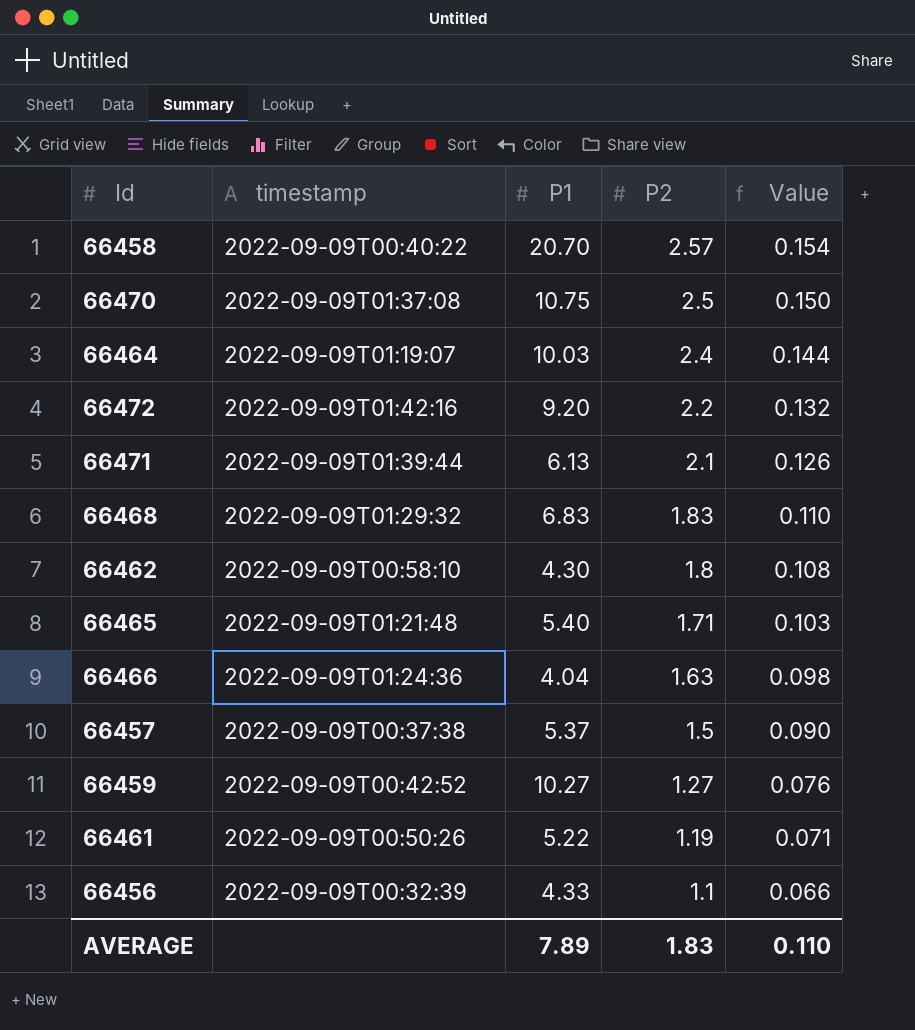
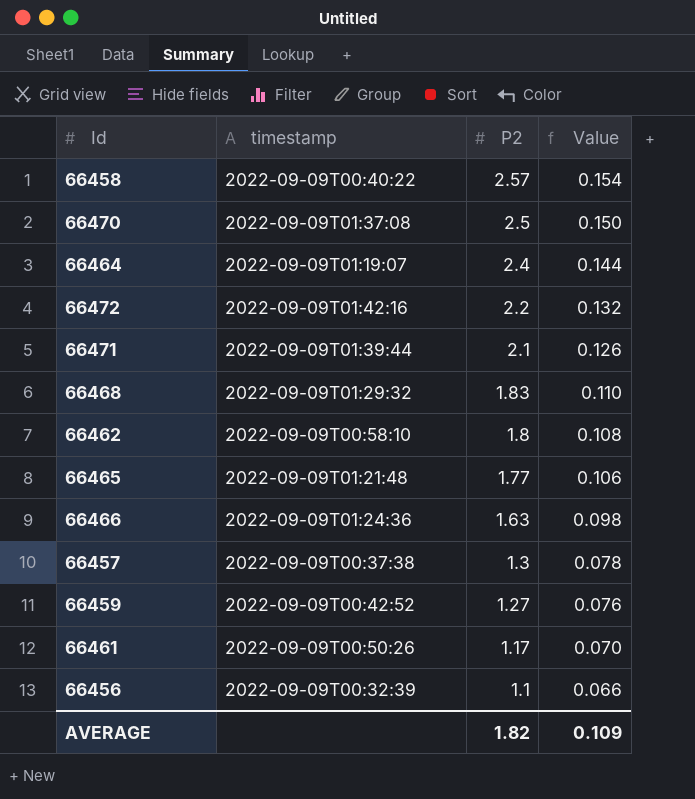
column P1 | position: 3 -> none
66465 | P2: 1.71 -> 1.77
66465 | Value: 0.103 -> 0.106
66457 | P2: 1.5 -> 1.3
66457 | Value: 0.090 -> 0.078
66461 | P2: 1.19 -> 1.17
66461 | Value: 0.071 -> 0.070
AVERAGE | P2: 1.83 -> 1.82
AVERAGE | Value: 0.110 -> 0.109

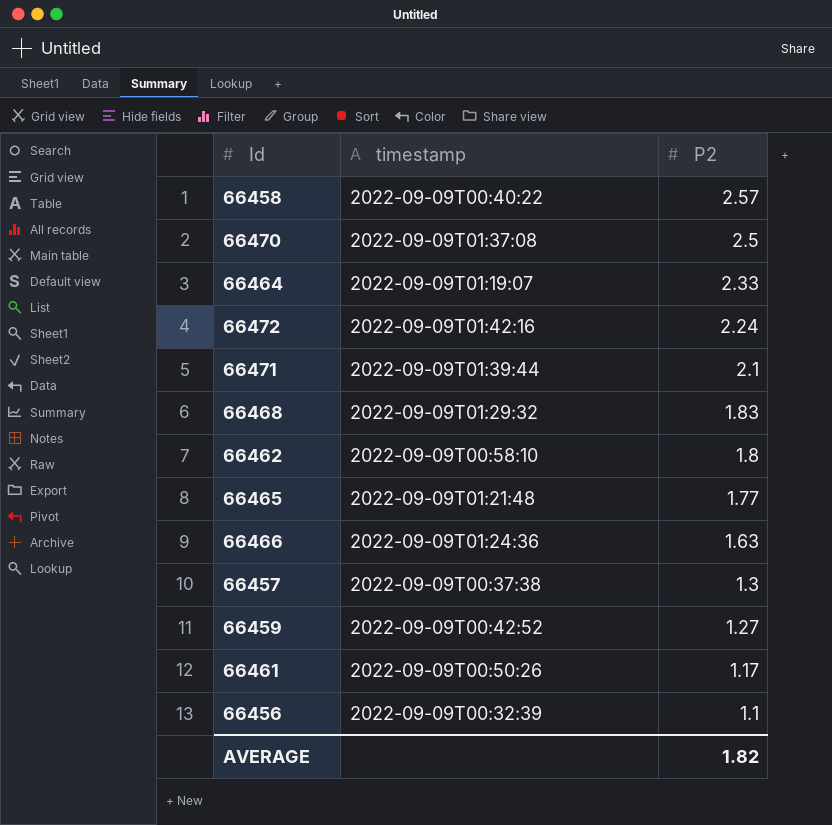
column Value | formula: [P2] * 0.06 -> none
66464 | P2: 2.4 -> 2.33
66472 | P2: 2.2 -> 2.24

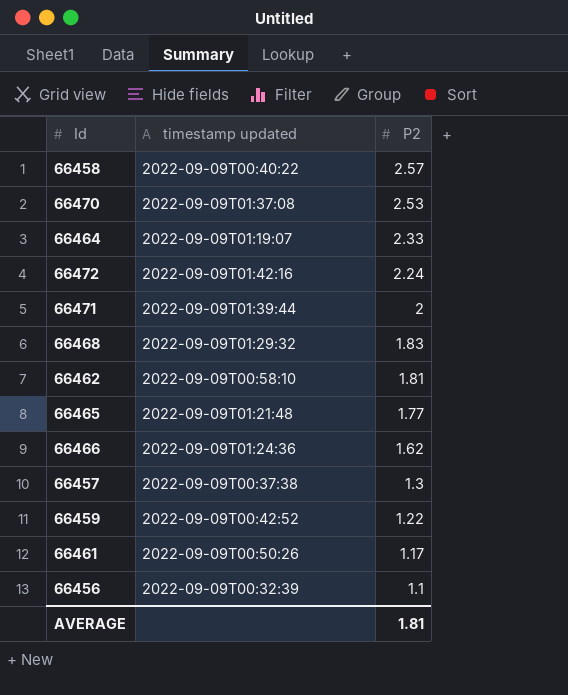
column name: timestamp -> timestamp updated
66470 | P2: 2.5 -> 2.53
66471 | P2: 2.1 -> 2
66462 | P2: 1.8 -> 1.81
66466 | P2: 1.63 -> 1.62
66459 | P2: 1.27 -> 1.22
AVERAGE | P2: 1.82 -> 1.81

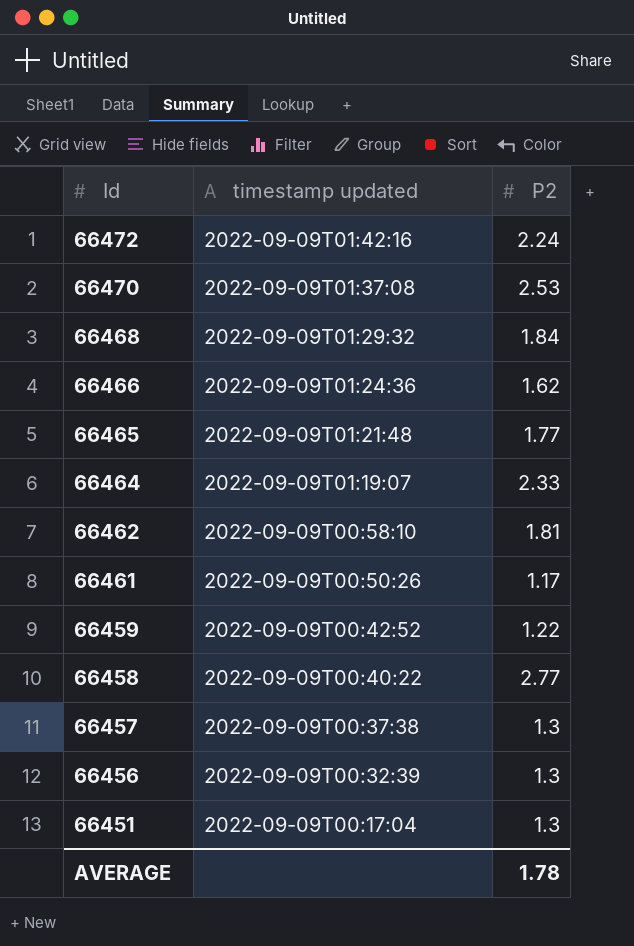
row order: P2 descending -> Id descending
row 66471: 2022-09-09T01:39:44 | 2 -> none
66468 | P2: 1.83 -> 1.84
66458 | P2: 2.57 -> 2.77
66456 | P2: 1.1 -> 1.3
row 66451: none -> 2022-09-09T00:17:04 | 1.3
AVERAGE | P2: 1.81 -> 1.78

